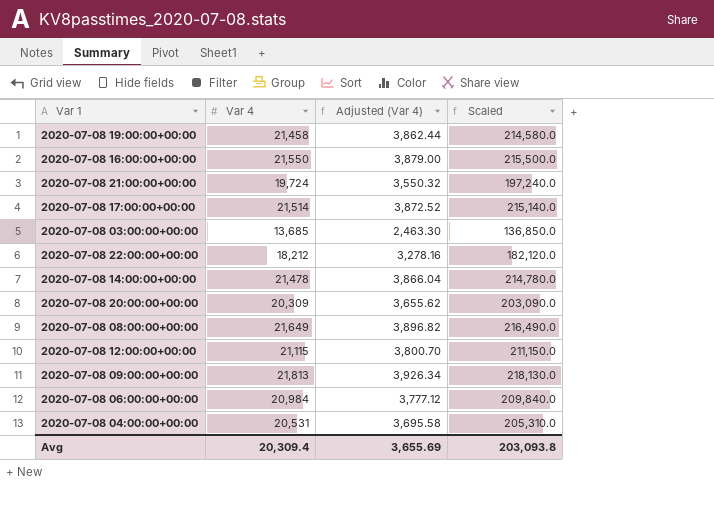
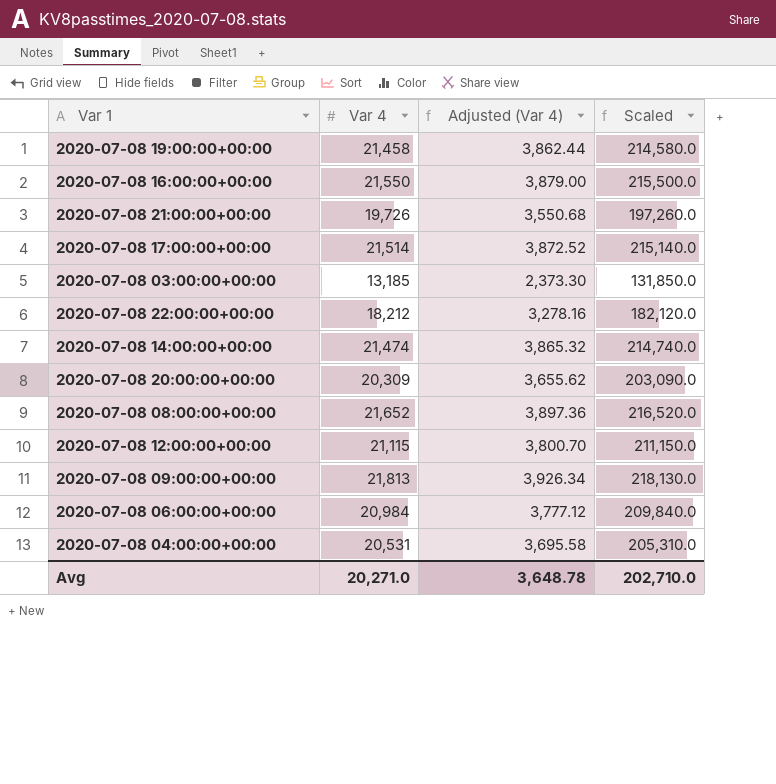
2020-07-08 21:00:00+00:00 | Var 4: 19,724 -> 19,726
2020-07-08 21:00:00+00:00 | Adjusted (Var 4): 3,550.32 -> 3,550.68
2020-07-08 21:00:00+00:00 | Scaled: 197,240.0 -> 197,260.0
2020-07-08 03:00:00+00:00 | Var 4: 13,685 -> 13,185
2020-07-08 03:00:00+00:00 | Adjusted (Var 4): 2,463.30 -> 2,373.30
2020-07-08 03:00:00+00:00 | Scaled: 136,850.0 -> 131,850.0
2020-07-08 14:00:00+00:00 | Var 4: 21,478 -> 21,474
2020-07-08 14:00:00+00:00 | Adjusted (Var 4): 3,866.04 -> 3,865.32
2020-07-08 14:00:00+00:00 | Scaled: 214,780.0 -> 214,740.0
2020-07-08 08:00:00+00:00 | Var 4: 21,649 -> 21,652
2020-07-08 08:00:00+00:00 | Adjusted (Var 4): 3,896.82 -> 3,897.36
2020-07-08 08:00:00+00:00 | Scaled: 216,490.0 -> 216,520.0
Avg | Var 4: 20,309.4 -> 20,271.0
Avg | Adjusted (Var 4): 3,655.69 -> 3,648.78
Avg | Scaled: 203,093.8 -> 202,710.0

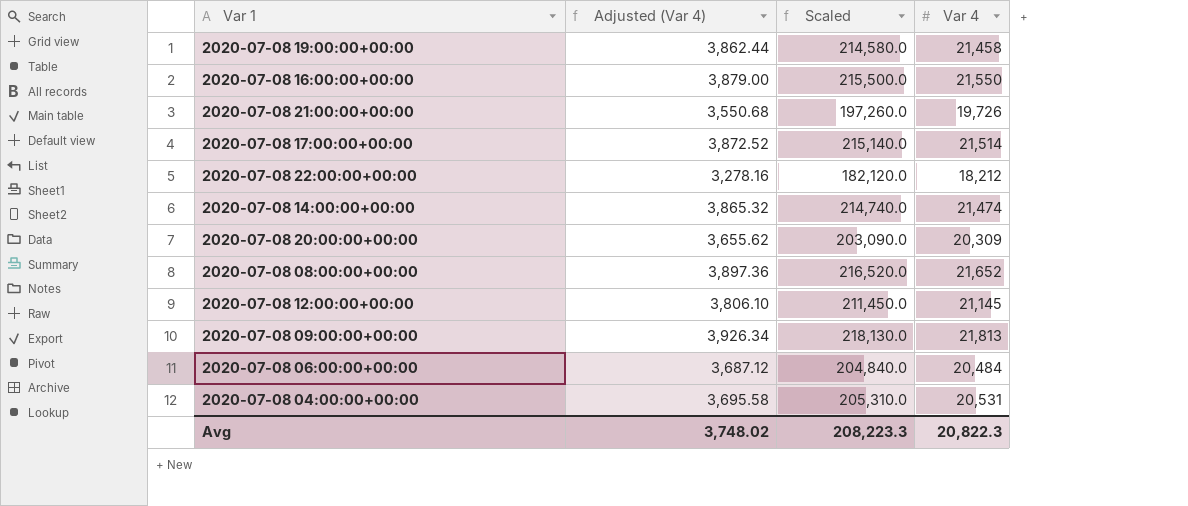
column Var 4 | position: 2 -> 4
row 2020-07-08 03:00:00+00:00: 13,185 | 2,373.30 | 131,850.0 -> none
2020-07-08 12:00:00+00:00 | Adjusted (Var 4): 3,800.70 -> 3,806.10
2020-07-08 12:00:00+00:00 | Scaled: 211,150.0 -> 211,450.0
2020-07-08 12:00:00+00:00 | Var 4: 21,115 -> 21,145
2020-07-08 06:00:00+00:00 | Adjusted (Var 4): 3,777.12 -> 3,687.12
2020-07-08 06:00:00+00:00 | Scaled: 209,840.0 -> 204,840.0
2020-07-08 06:00:00+00:00 | Var 4: 20,984 -> 20,484
Avg | Adjusted (Var 4): 3,648.78 -> 3,748.02
Avg | Scaled: 202,710.0 -> 208,223.3
Avg | Var 4: 20,271.0 -> 20,822.3

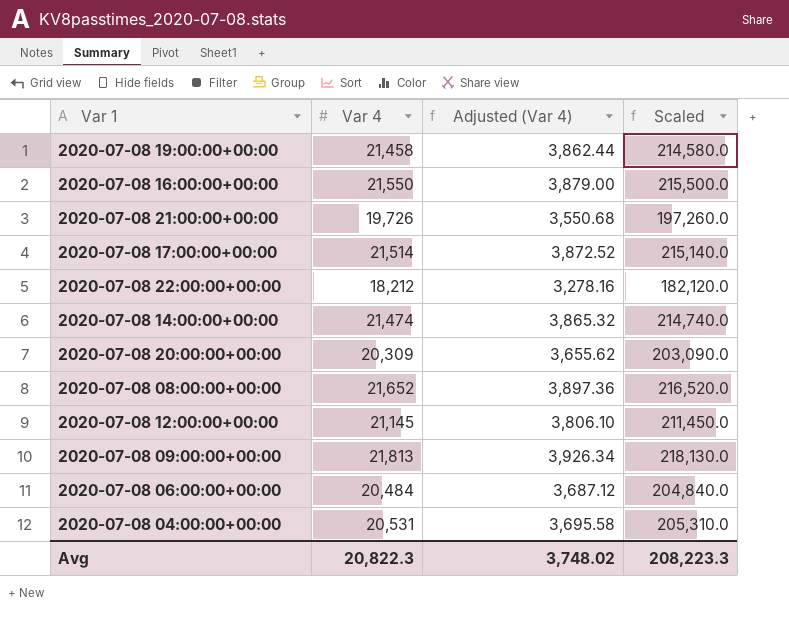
column Var 4 | position: 4 -> 2

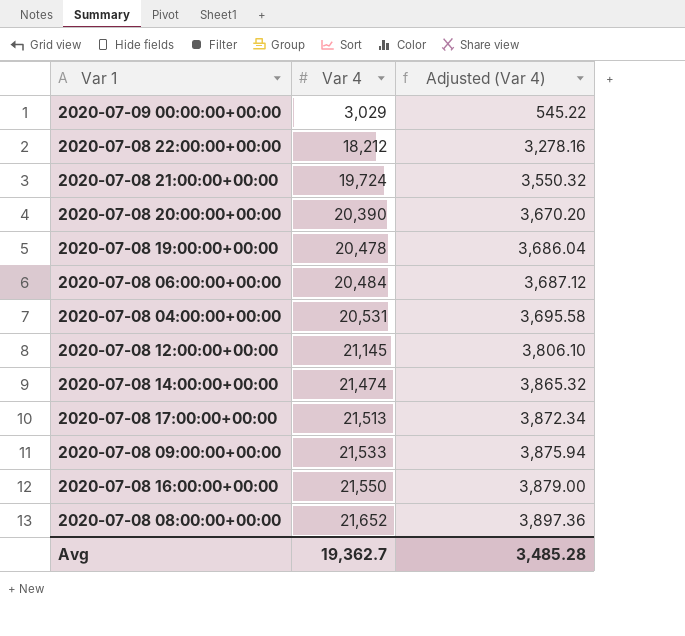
row order: none -> Var 4 ascending
column Scaled | formula: [Var 4] * 10 -> none
row 2020-07-09 00:00:00+00:00: none -> 3,029 | 545.22
2020-07-08 21:00:00+00:00 | Var 4: 19,726 -> 19,724
2020-07-08 21:00:00+00:00 | Adjusted (Var 4): 3,550.68 -> 3,550.32
2020-07-08 20:00:00+00:00 | Var 4: 20,309 -> 20,390
2020-07-08 20:00:00+00:00 | Adjusted (Var 4): 3,655.62 -> 3,670.20
2020-07-08 19:00:00+00:00 | Var 4: 21,458 -> 20,478
2020-07-08 19:00:00+00:00 | Adjusted (Var 4): 3,862.44 -> 3,686.04
2020-07-08 17:00:00+00:00 | Var 4: 21,514 -> 21,513
2020-07-08 17:00:00+00:00 | Adjusted (Var 4): 3,872.52 -> 3,872.34
2020-07-08 09:00:00+00:00 | Var 4: 21,813 -> 21,533
2020-07-08 09:00:00+00:00 | Adjusted (Var 4): 3,926.34 -> 3,875.94
Avg | Var 4: 20,822.3 -> 19,362.7
Avg | Adjusted (Var 4): 3,748.02 -> 3,485.28

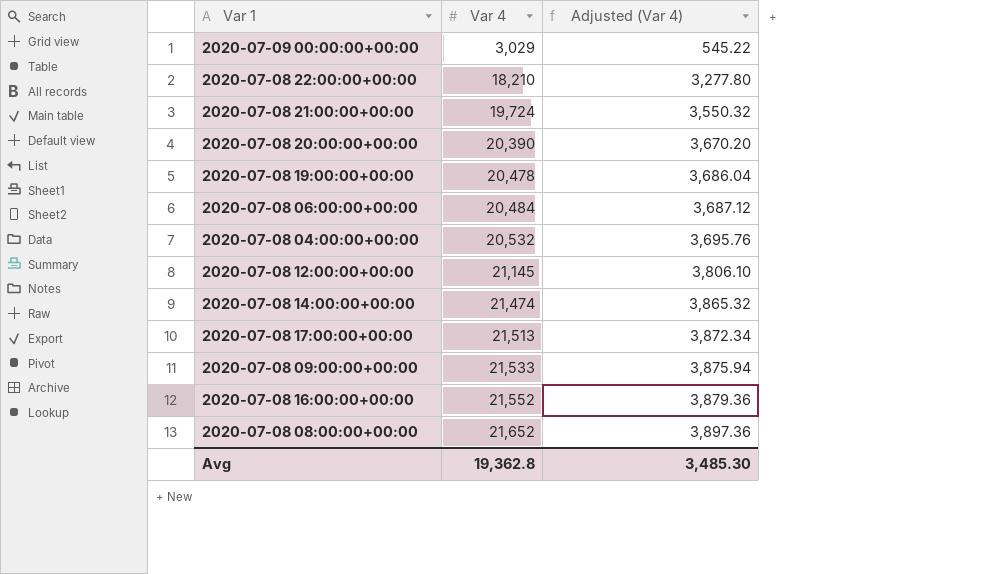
2020-07-08 22:00:00+00:00 | Var 4: 18,212 -> 18,210
2020-07-08 22:00:00+00:00 | Adjusted (Var 4): 3,278.16 -> 3,277.80
2020-07-08 04:00:00+00:00 | Var 4: 20,531 -> 20,532
2020-07-08 04:00:00+00:00 | Adjusted (Var 4): 3,695.58 -> 3,695.76
2020-07-08 16:00:00+00:00 | Var 4: 21,550 -> 21,552
2020-07-08 16:00:00+00:00 | Adjusted (Var 4): 3,879.00 -> 3,879.36
Avg | Var 4: 19,362.7 -> 19,362.8
Avg | Adjusted (Var 4): 3,485.28 -> 3,485.30

